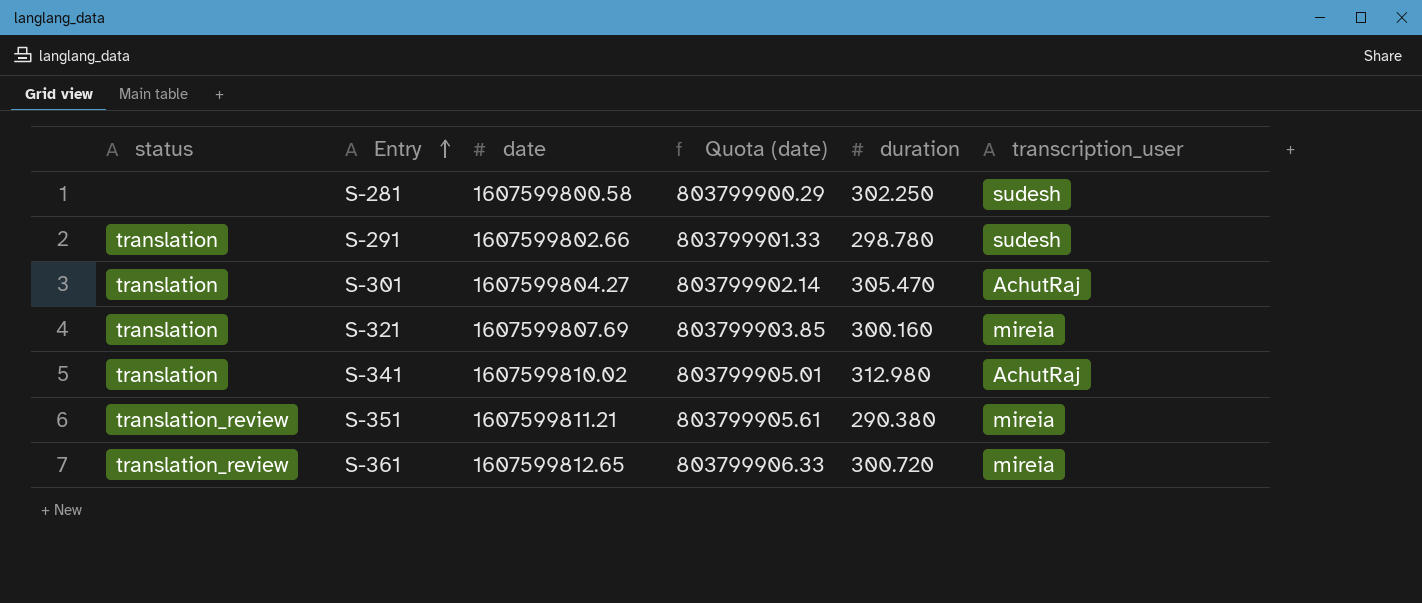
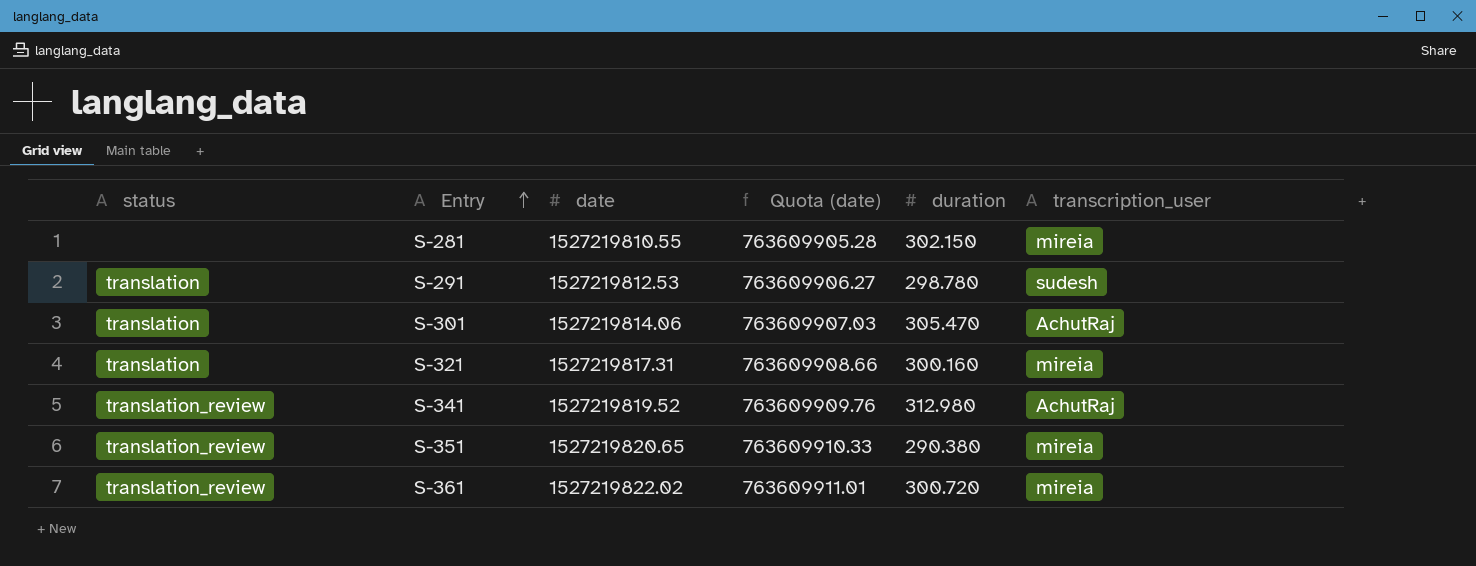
S-281 | date: 1607599800.58 -> 1527219810.55
S-281 | Quota (date): 803799900.29 -> 763609905.28
S-281 | duration: 302.250 -> 302.150
S-281 | transcription_user: sudesh -> mireia
S-291 | date: 1607599802.66 -> 1527219812.53
S-291 | Quota (date): 803799901.33 -> 763609906.27
S-301 | date: 1607599804.27 -> 1527219814.06
S-301 | Quota (date): 803799902.14 -> 763609907.03
S-321 | date: 1607599807.69 -> 1527219817.31
S-321 | Quota (date): 803799903.85 -> 763609908.66
S-341 | status: translation -> translation_review
S-341 | date: 1607599810.02 -> 1527219819.52
S-341 | Quota (date): 803799905.01 -> 763609909.76
S-351 | date: 1607599811.21 -> 1527219820.65
S-351 | Quota (date): 803799905.61 -> 763609910.33
S-361 | date: 1607599812.65 -> 1527219822.02
S-361 | Quota (date): 803799906.33 -> 763609911.01

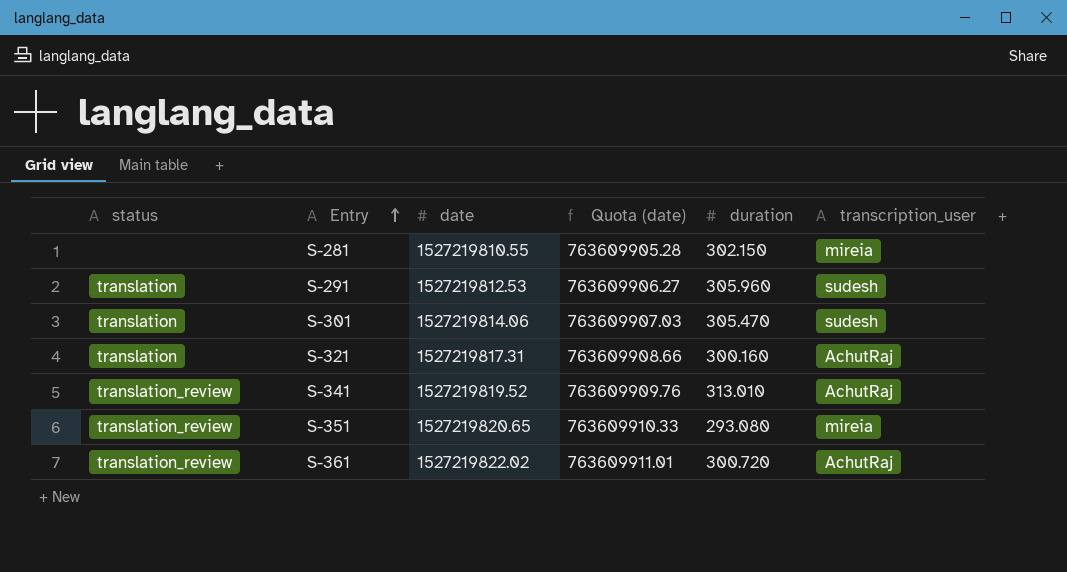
S-291 | duration: 298.780 -> 305.960
S-301 | transcription_user: AchutRaj -> sudesh
S-321 | transcription_user: mireia -> AchutRaj
S-341 | duration: 312.980 -> 313.010
S-351 | duration: 290.380 -> 293.080
S-361 | transcription_user: mireia -> AchutRaj

